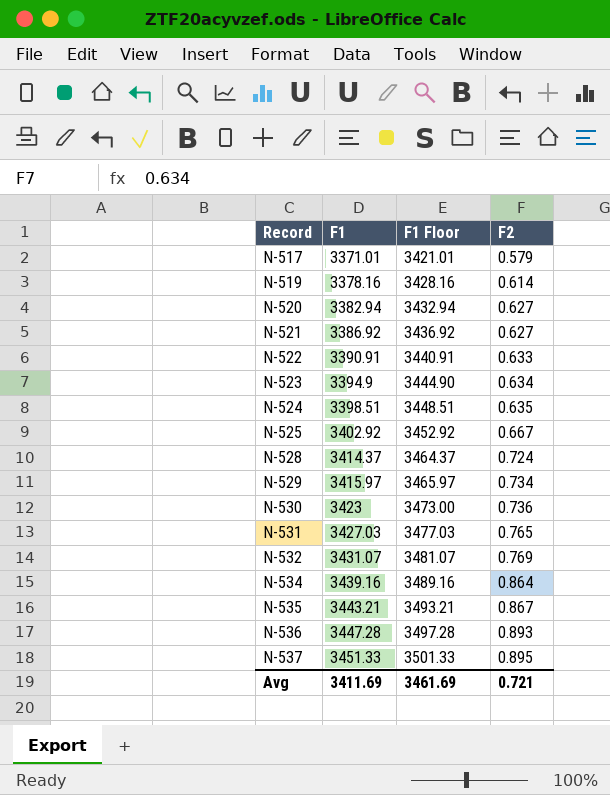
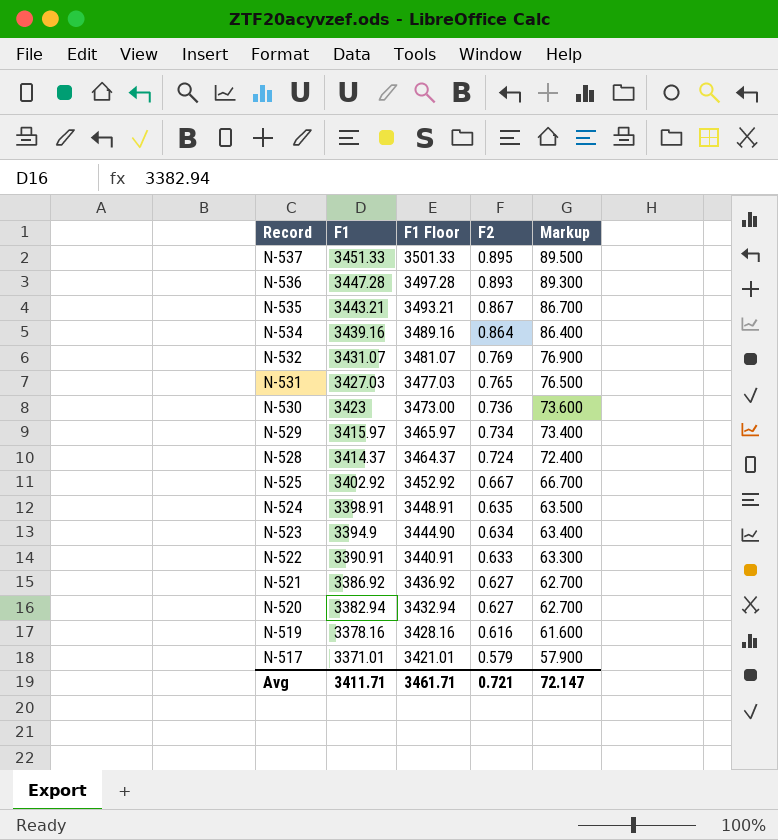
row order: Record ascending -> Record descending
column Markup | formula: none -> [F2] * 100
N-524 | F1: 3398.51 -> 3398.91
N-524 | F1 Floor: 3448.51 -> 3448.91
N-519 | F2: 0.614 -> 0.616
Avg | F1: 3411.69 -> 3411.71
Avg | F1 Floor: 3461.69 -> 3461.71

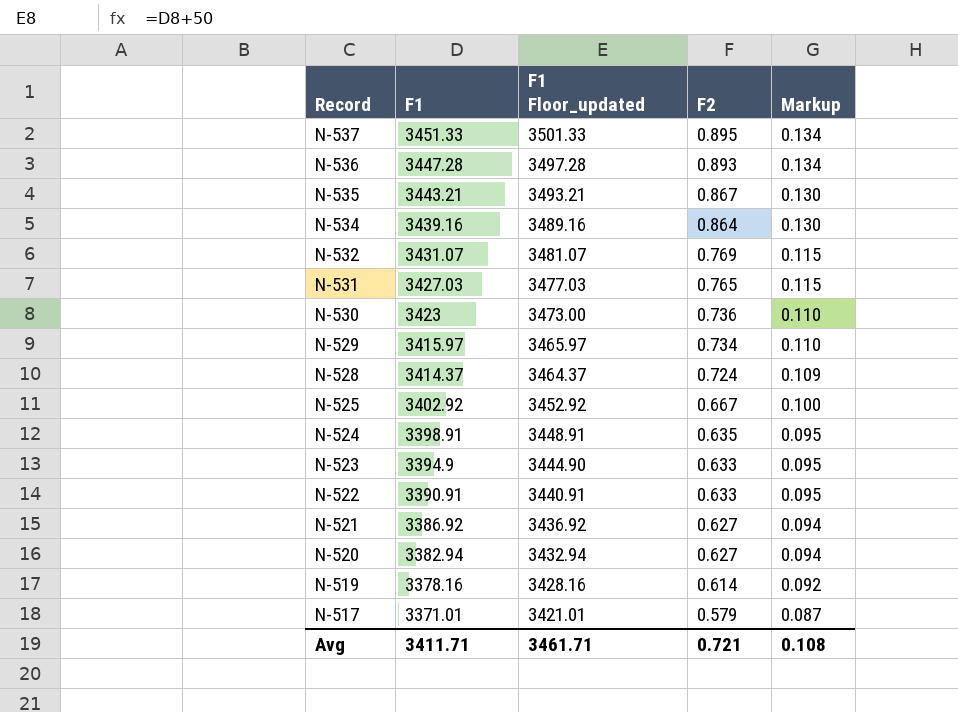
column name: F1 Floor -> F1 Floor_updated
column Markup | formula: [F2] * 100 -> [F2] * 0.15
N-523 | F2: 0.634 -> 0.633
N-519 | F2: 0.616 -> 0.614
Avg | Markup: 72.147 -> 0.108

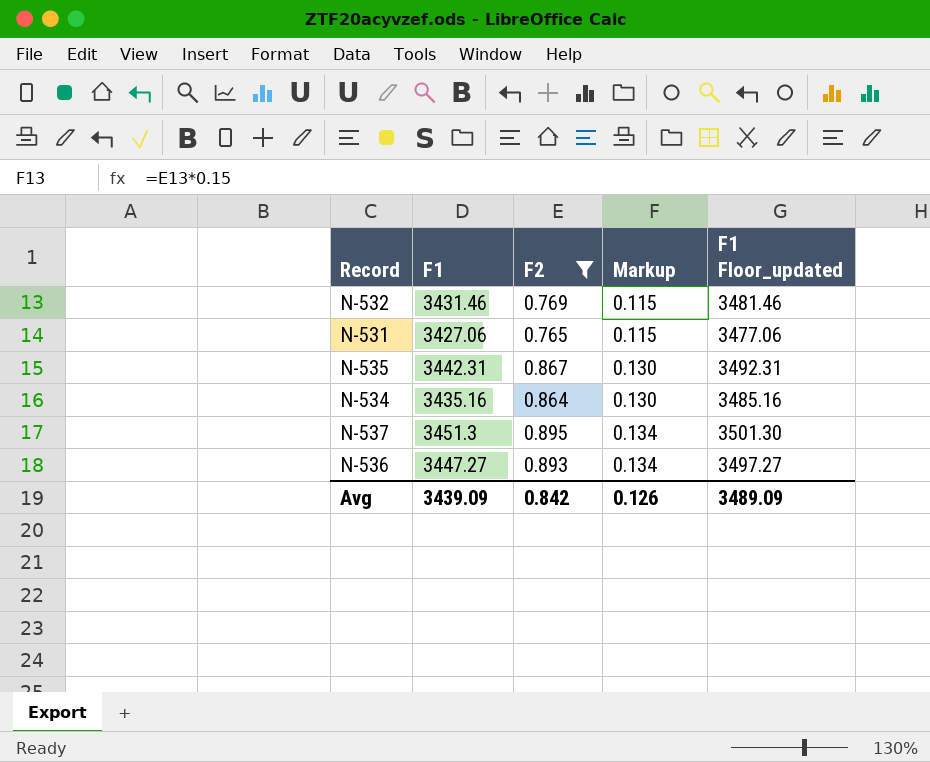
filter: none -> F2 >= 0.765
row order: Record descending -> Markup ascending
column F1 Floor_updated | position: 3 -> 5
N-532 | F1: 3431.07 -> 3431.46
N-532 | F1 Floor_updated: 3481.07 -> 3481.46
N-531 | F1: 3427.03 -> 3427.06
N-531 | F1 Floor_updated: 3477.03 -> 3477.06
N-535 | F1: 3443.21 -> 3442.31
N-535 | F1 Floor_updated: 3493.21 -> 3492.31
N-534 | F1: 3439.16 -> 3435.16
N-534 | F1 Floor_updated: 3489.16 -> 3485.16
N-537 | F1: 3451.33 -> 3451.3
N-537 | F1 Floor_updated: 3501.33 -> 3501.30
N-536 | F1: 3447.28 -> 3447.27
N-536 | F1 Floor_updated: 3497.28 -> 3497.27
Avg | F1: 3411.71 -> 3439.09
Avg | F2: 0.721 -> 0.842
Avg | Markup: 0.108 -> 0.126
Avg | F1 Floor_updated: 3461.71 -> 3489.09

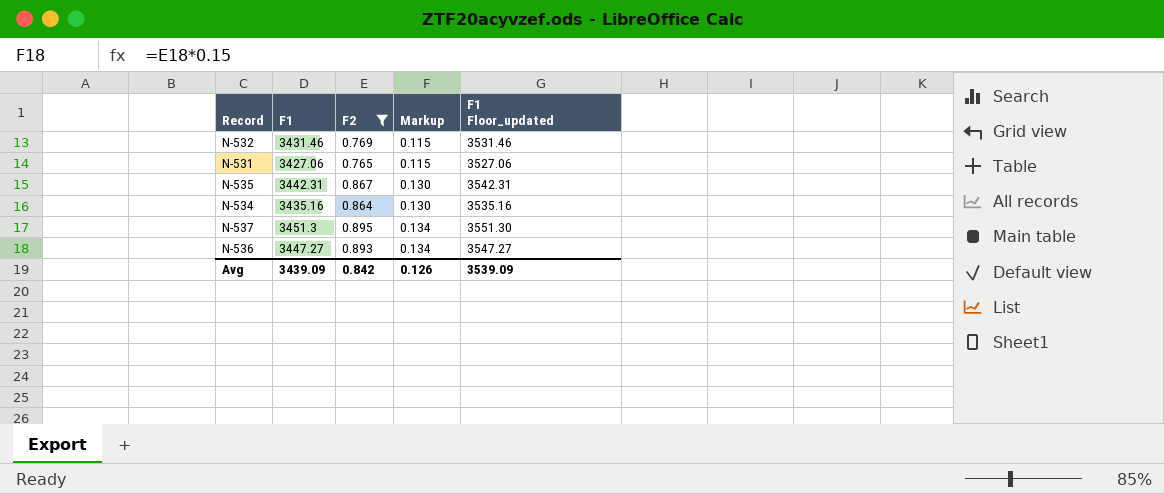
column F1 Floor_updated | formula: [F1] + 50 -> [F1] + 100
Avg | F1 Floor_updated: 3489.09 -> 3539.09

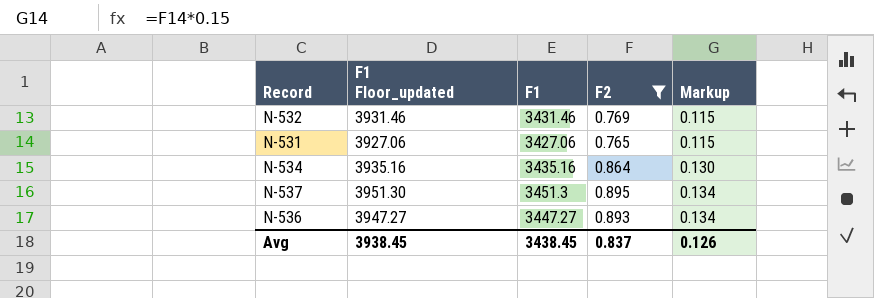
column F1 Floor_updated | formula: [F1] + 100 -> [F1] + 500
column F1 Floor_updated | position: 5 -> 2
row N-535: 3442.31 | 0.867 | 0.130 | 3542.31 -> none
Avg | F1 Floor_updated: 3539.09 -> 3938.45
Avg | F1: 3439.09 -> 3438.45
Avg | F2: 0.842 -> 0.837

